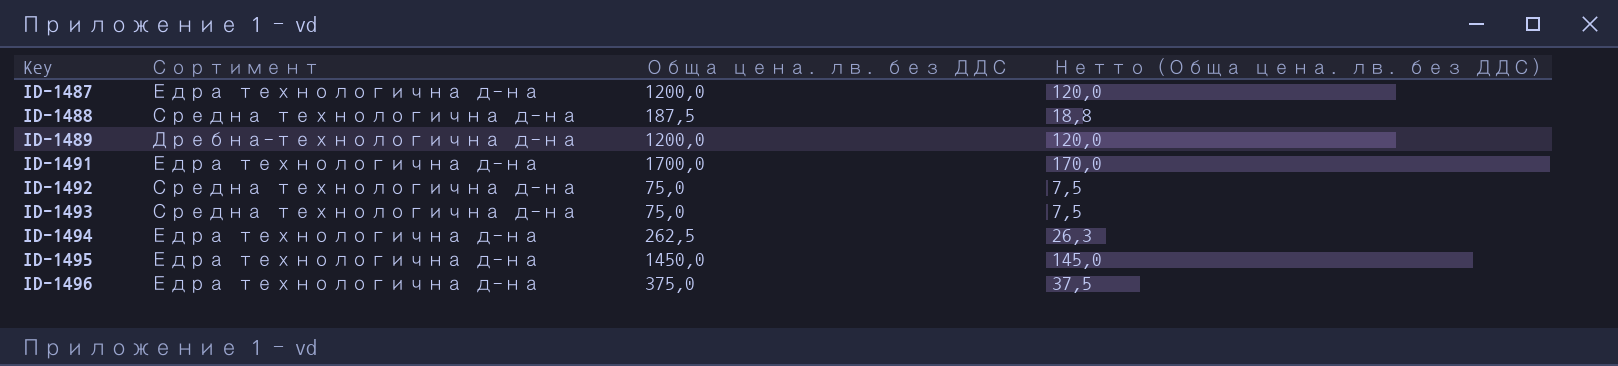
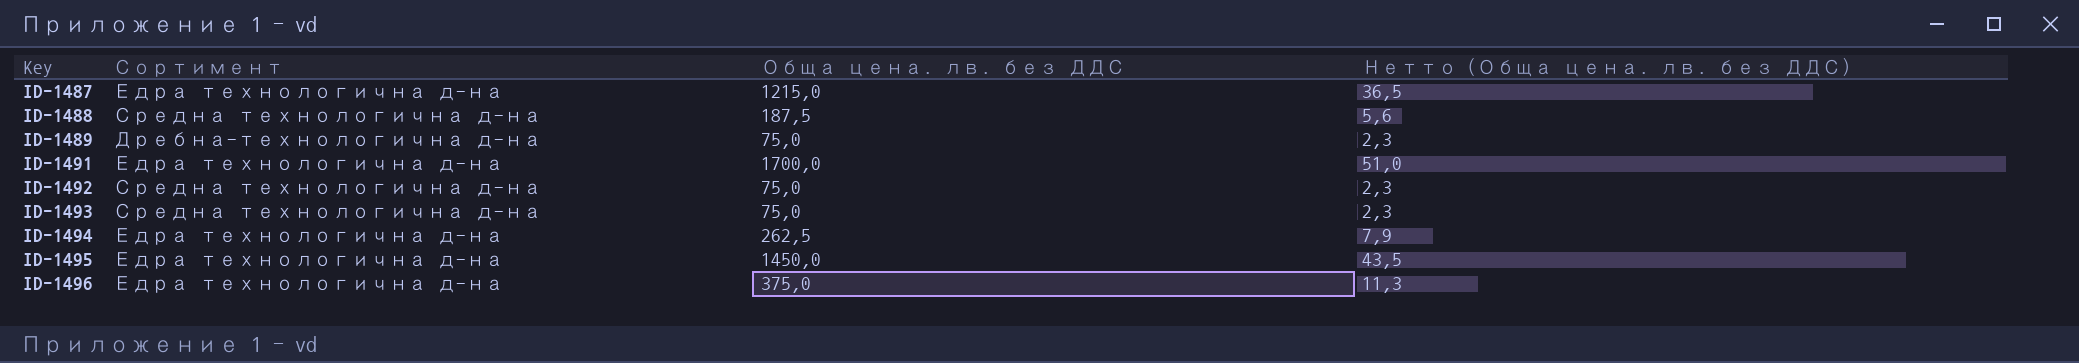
column Нетто (Обща цена. лв. без ДДС) | formula: [Обща цена. лв. без ДДС] * 0,1 -> [Обща цена. лв. без ДДС] * 0,03
ID-1487 | Обща цена. лв. без ДДС: 1200,0 -> 1215,0
ID-1489 | Обща цена. лв. без ДДС: 1200,0 -> 75,0

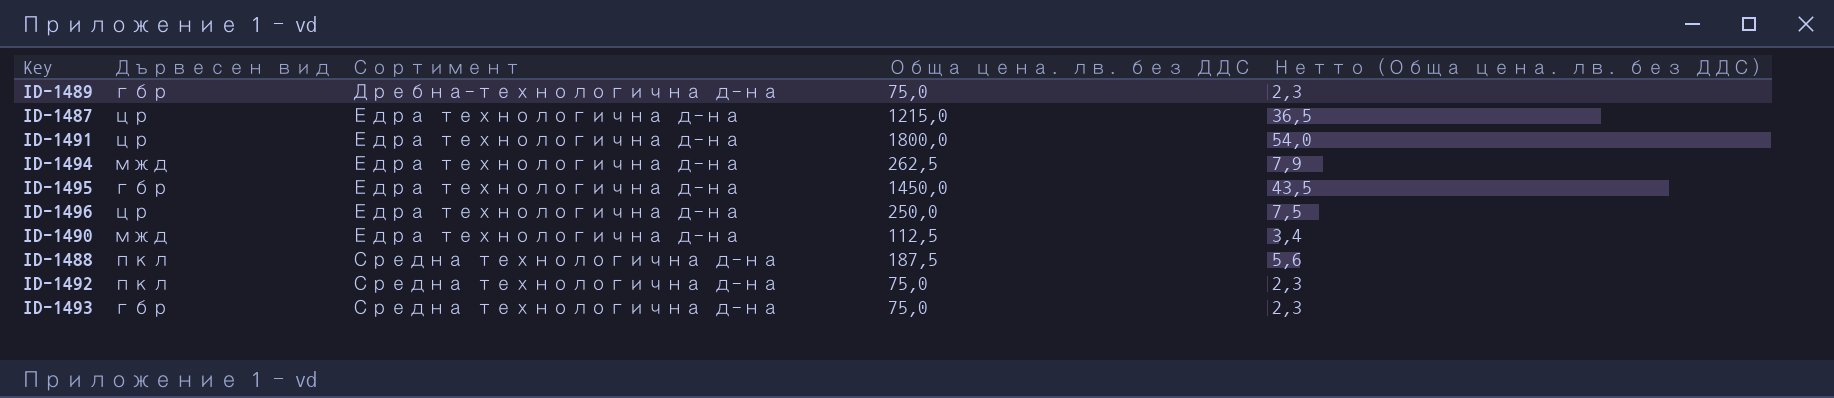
row order: Key ascending -> Сортимент ascending
column Дървесен вид | position: none -> 2
ID-1491 | Обща цена. лв. без ДДС: 1700,0 -> 1800,0
ID-1491 | Нетто (Обща цена. лв. без ДДС): 51,0 -> 54,0
ID-1496 | Обща цена. лв. без ДДС: 375,0 -> 250,0
ID-1496 | Нетто (Обща цена. лв. без ДДС): 11,3 -> 7,5
row ID-1490: none -> мжд | Едра технологична д-на | 112,5 | 3,4

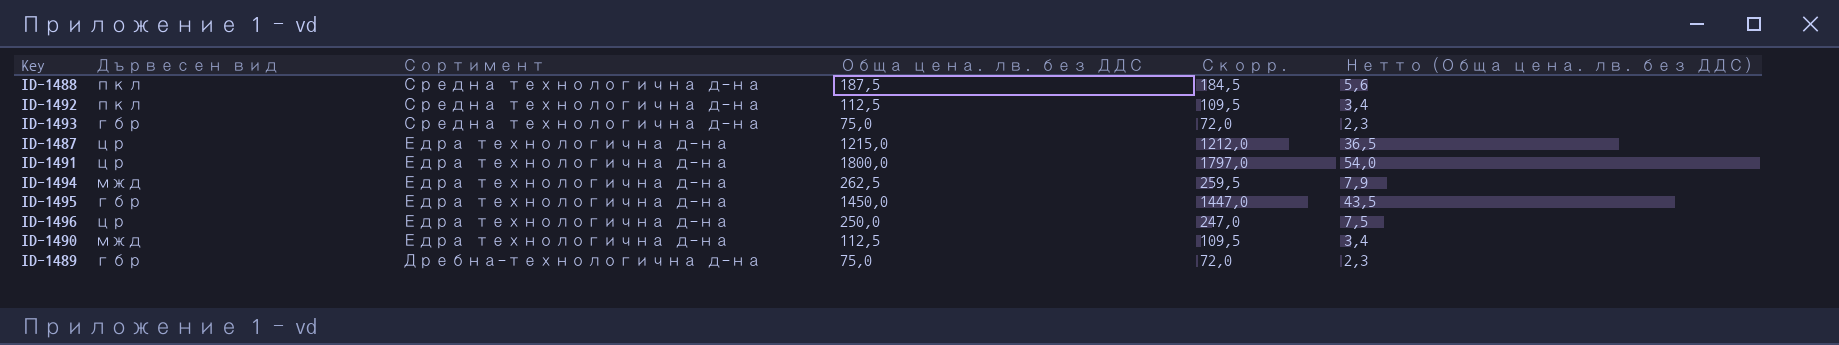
row order: Сортимент ascending -> Сортимент descending
column Скорр. | formula: none -> [Обща цена. лв. без ДДС] - 3
ID-1492 | Обща цена. лв. без ДДС: 75,0 -> 112,5
ID-1492 | Нетто (Обща цена. лв. без ДДС): 2,3 -> 3,4

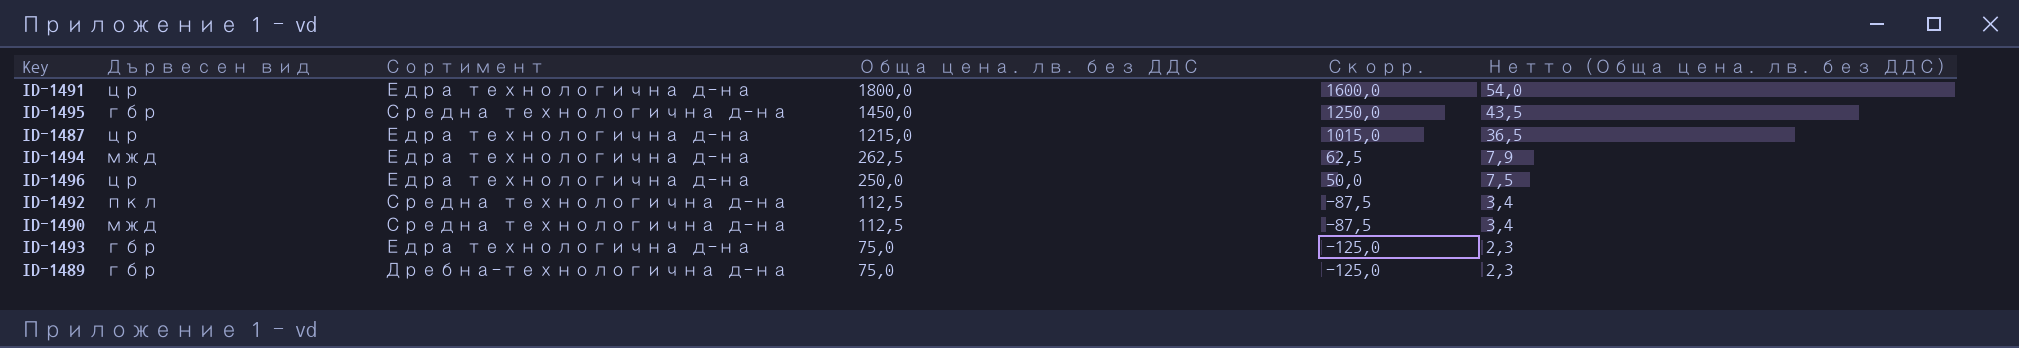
row order: Сортимент descending -> Обща цена. лв. без ДДС descending
column Скорр. | formula: [Обща цена. лв. без ДДС] - 3 -> [Обща цена. лв. без ДДС] - 200
row ID-1488: пкл | Средна технологична д-на | 187,5 | 184,5 | 5,6 -> none
ID-1495 | Сортимент: Едра технологична д-на -> Средна технологична д-на
ID-1490 | Сортимент: Едра технологична д-на -> Средна технологична д-на
ID-1493 | Сортимент: Средна технологична д-на -> Едра технологична д-на

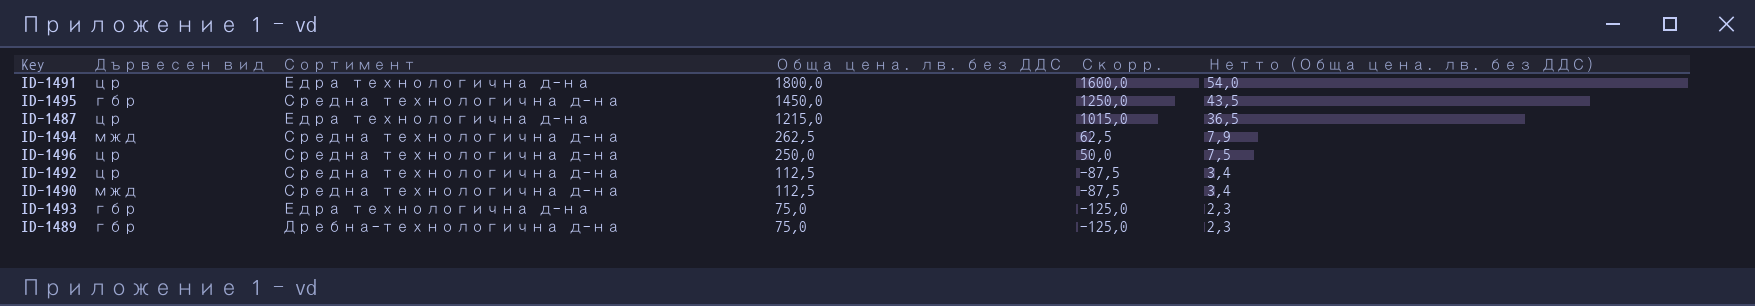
ID-1494 | Сортимент: Едра технологична д-на -> Средна технологична д-на
ID-1496 | Сортимент: Едра технологична д-на -> Средна технологична д-на
ID-1492 | Дървесен вид: пкл -> цр

